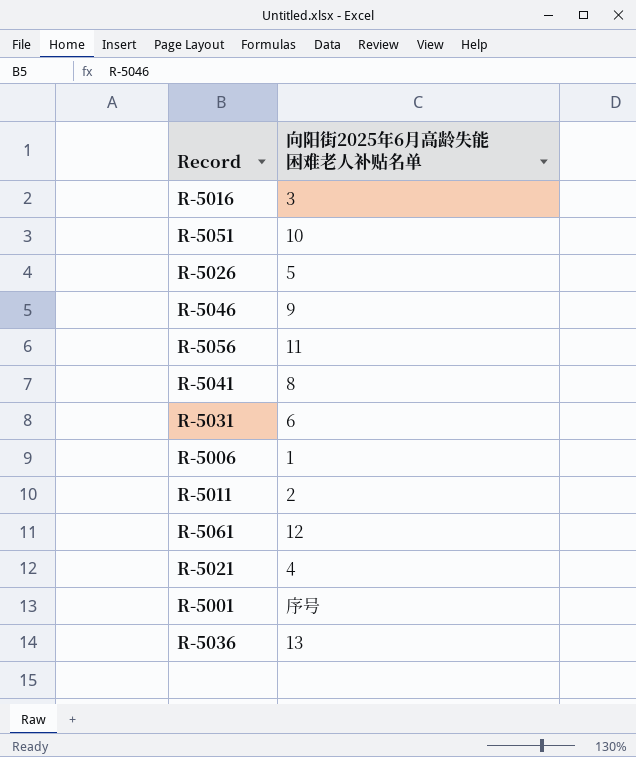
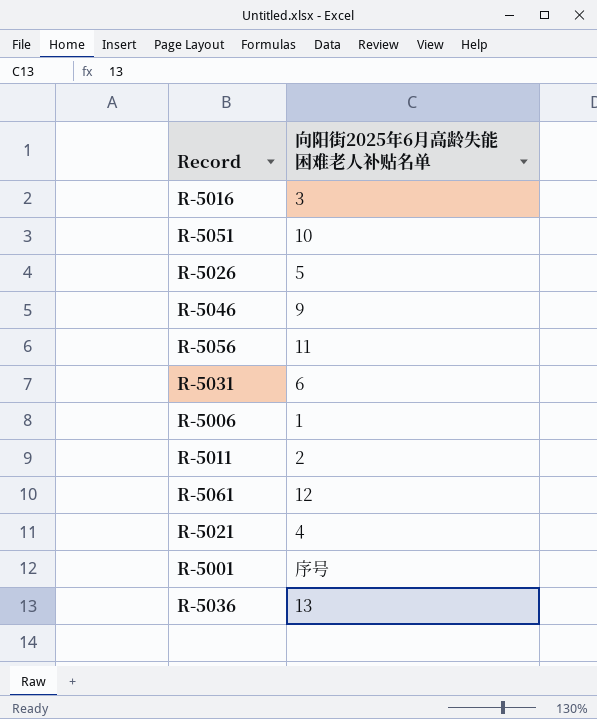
row R-5041: 8 -> none

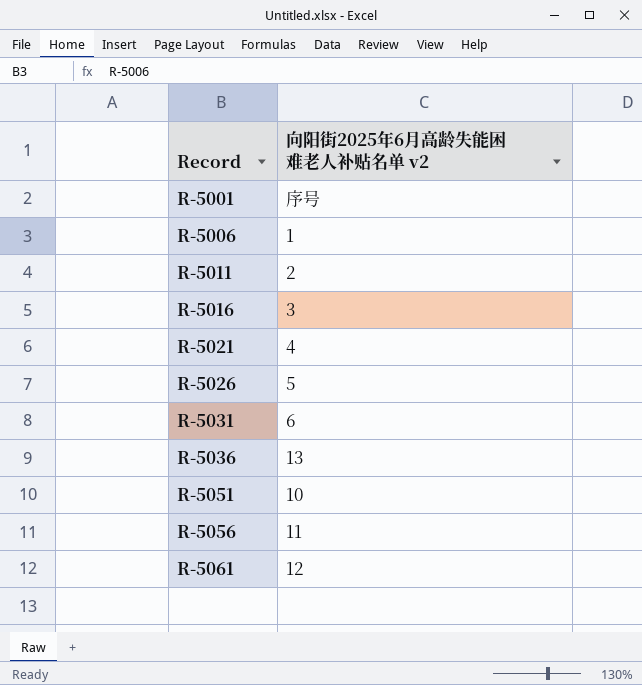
row order: none -> Record ascending
column name: 向阳街2025年6月高龄失能困难老人补贴名单 -> 向阳街2025年6月高龄失能困难老人补贴名单 v2
row R-5046: 9 -> none

